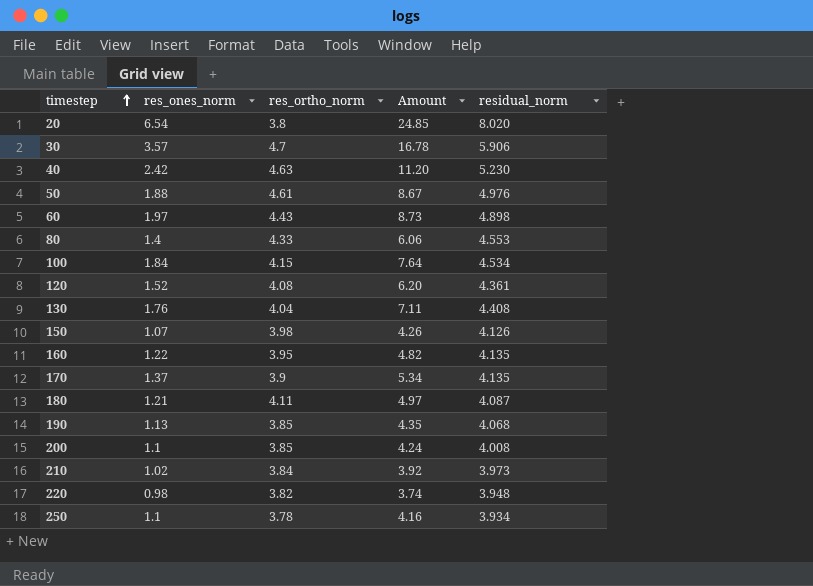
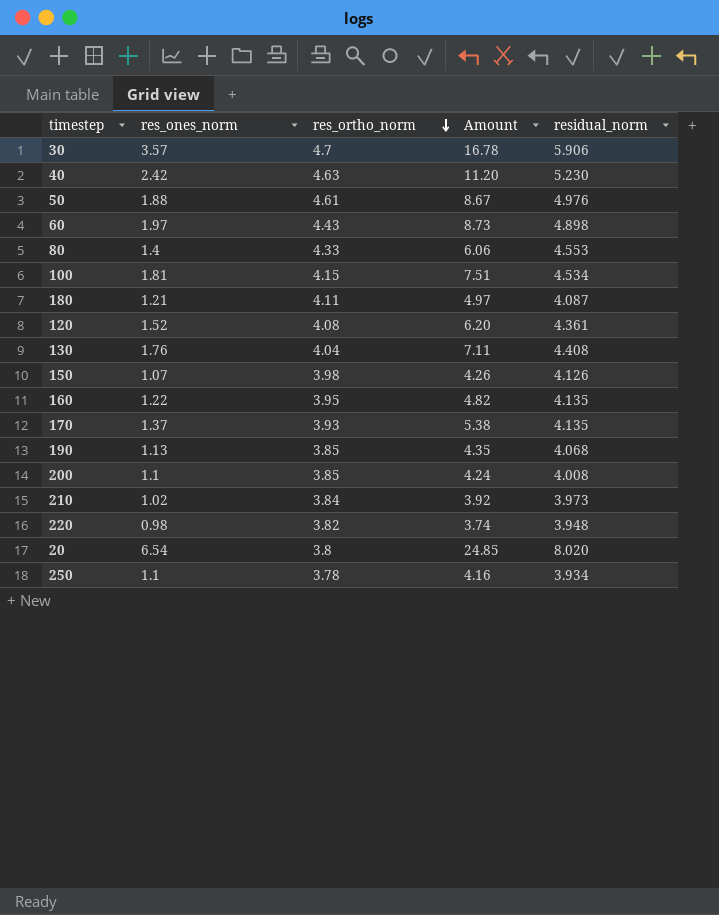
row order: timestep ascending -> res_ortho_norm descending
100 | res_ones_norm: 1.84 -> 1.81
100 | Amount: 7.64 -> 7.51
170 | res_ortho_norm: 3.9 -> 3.93
170 | Amount: 5.34 -> 5.38

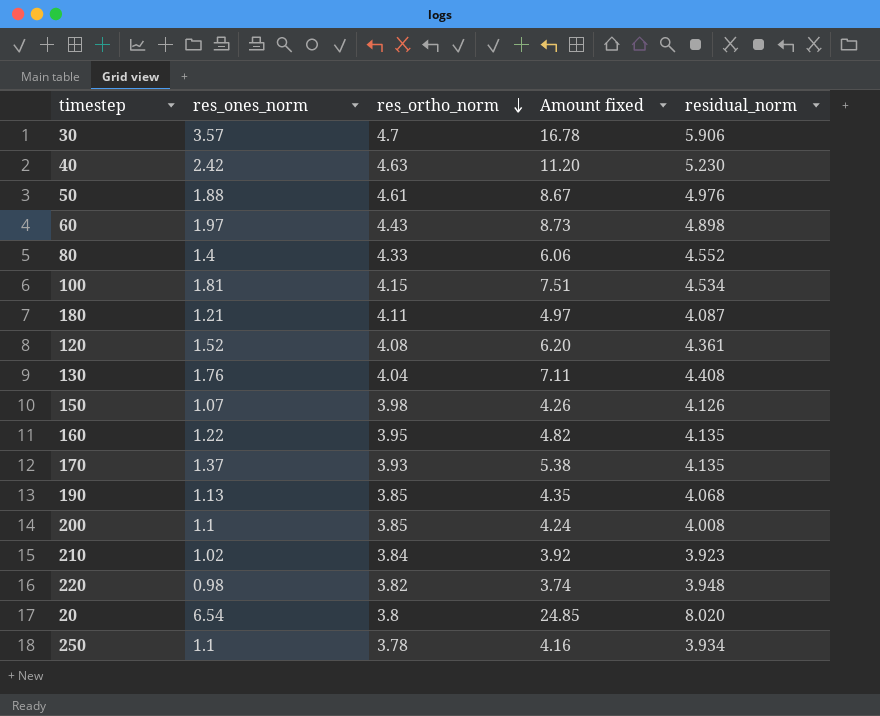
column name: Amount -> Amount fixed
80 | residual_norm: 4.553 -> 4.552
210 | residual_norm: 3.973 -> 3.923

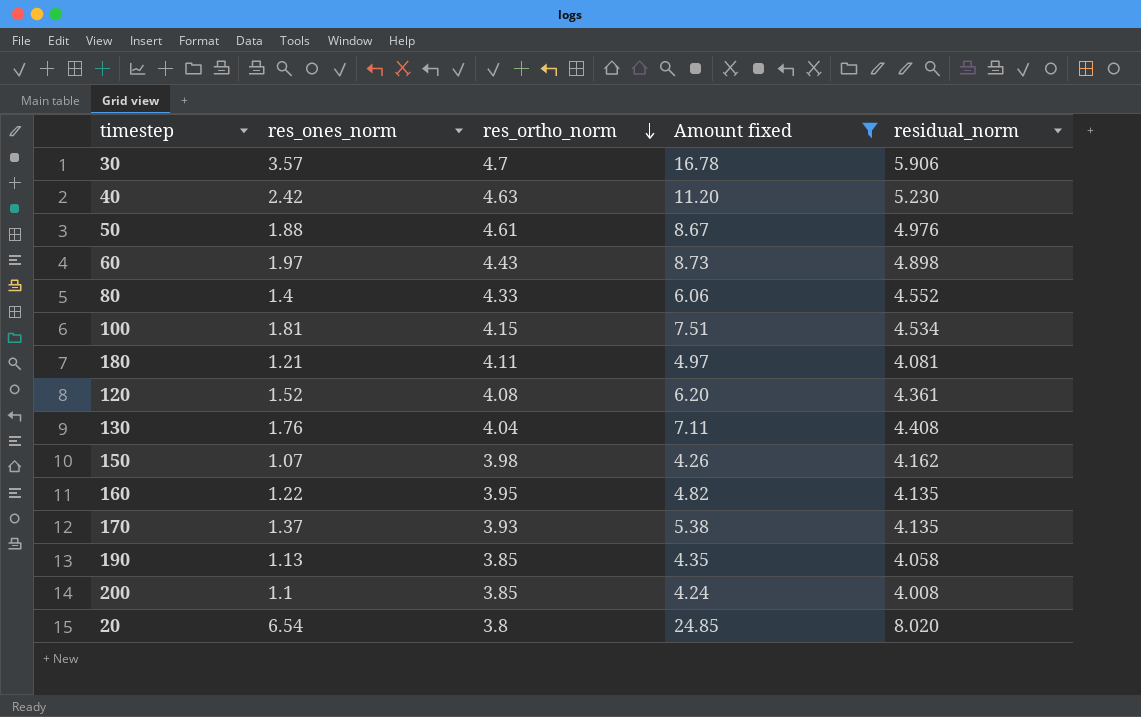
filter: none -> Amount fixed >= 4.24
180 | residual_norm: 4.087 -> 4.081
150 | residual_norm: 4.126 -> 4.162
190 | residual_norm: 4.068 -> 4.058

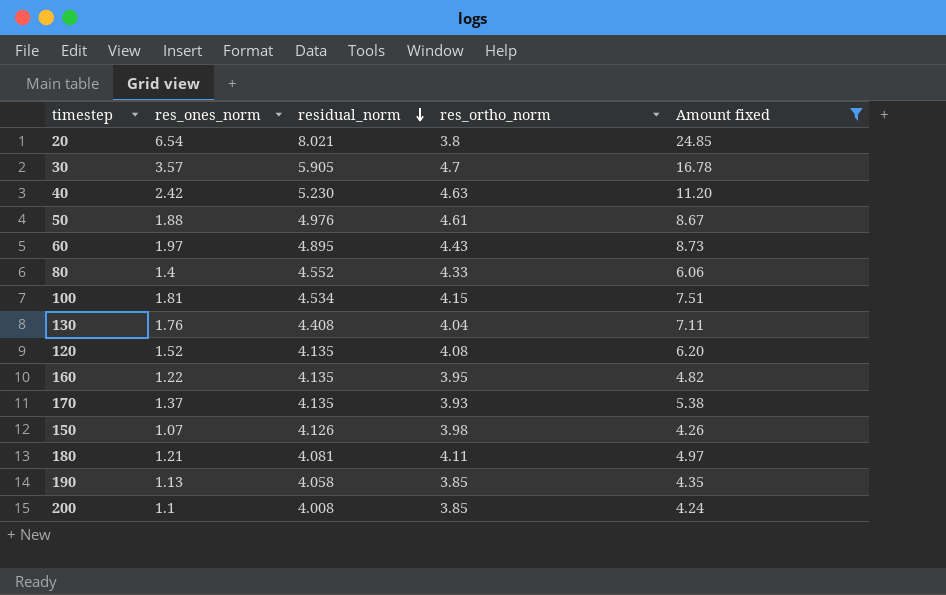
row order: res_ortho_norm descending -> residual_norm descending
column residual_norm | position: 5 -> 3
20 | residual_norm: 8.020 -> 8.021
30 | residual_norm: 5.906 -> 5.905
60 | residual_norm: 4.898 -> 4.895
120 | residual_norm: 4.361 -> 4.135
150 | residual_norm: 4.162 -> 4.126

